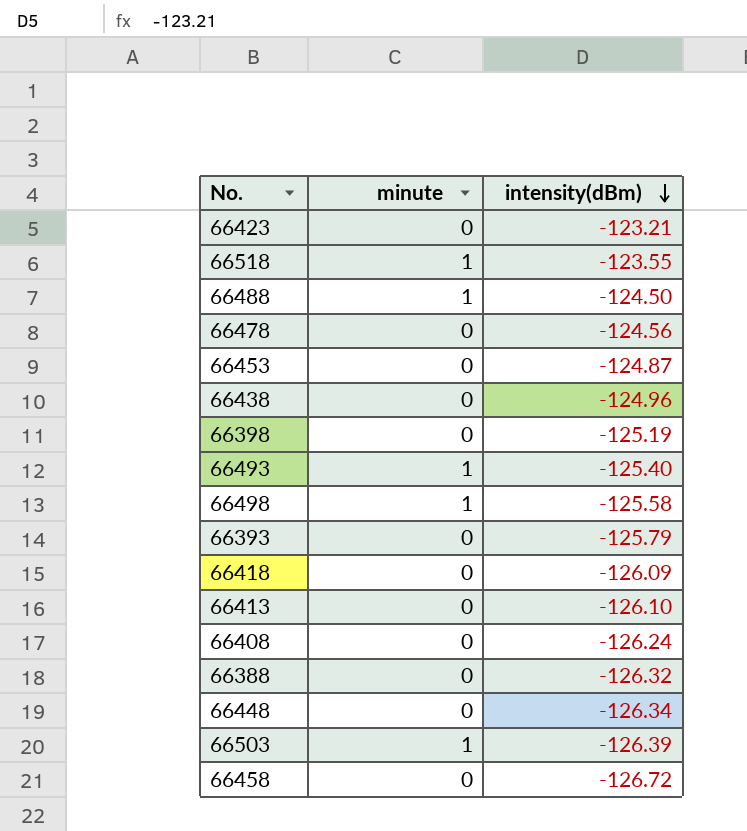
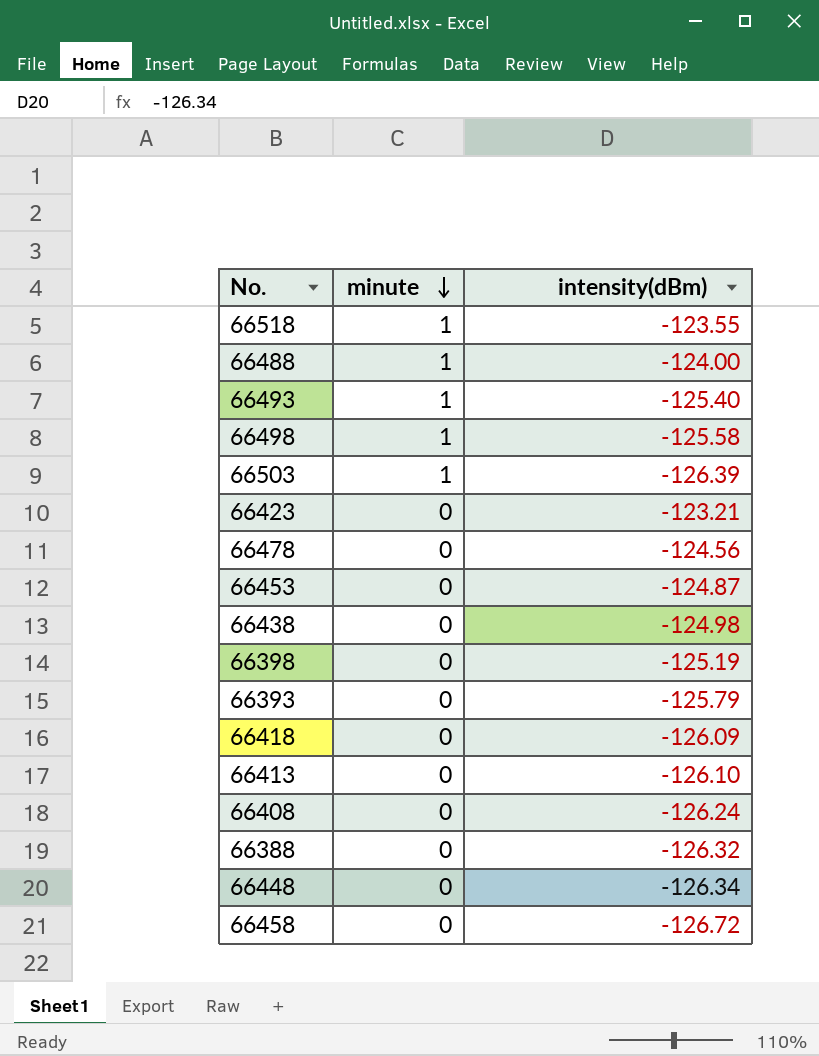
row order: intensity(dBm) descending -> minute descending
66488 | intensity(dBm): -124.50 -> -124.00
66438 | intensity(dBm): -124.96 -> -124.98

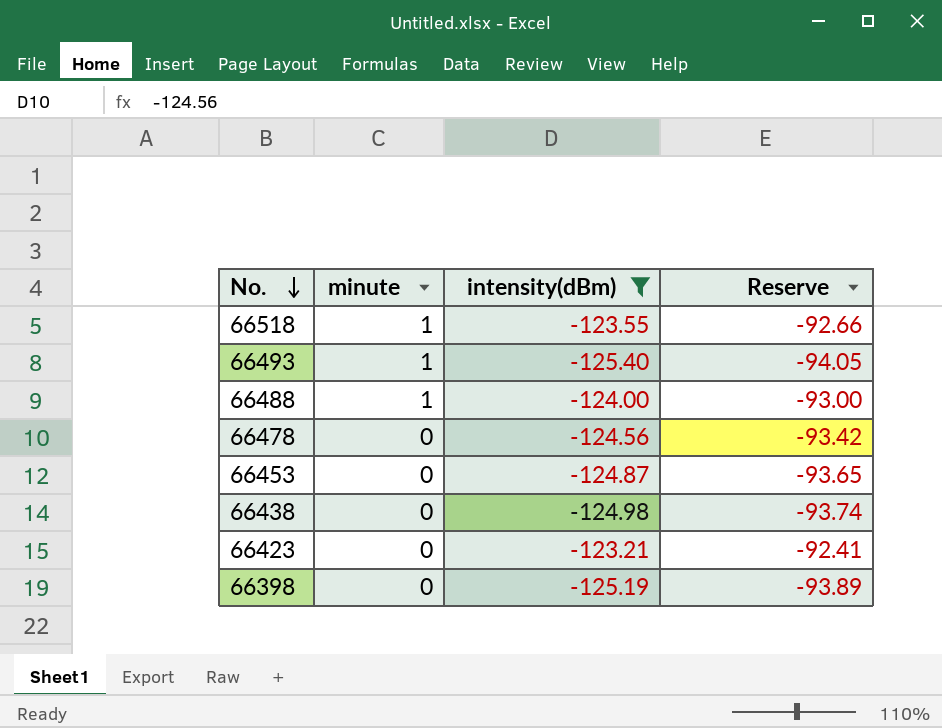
filter: none -> intensity(dBm) >= -125.40
row order: minute descending -> No. descending
column Reserve | formula: none -> [intensity(dBm)] * 0.75

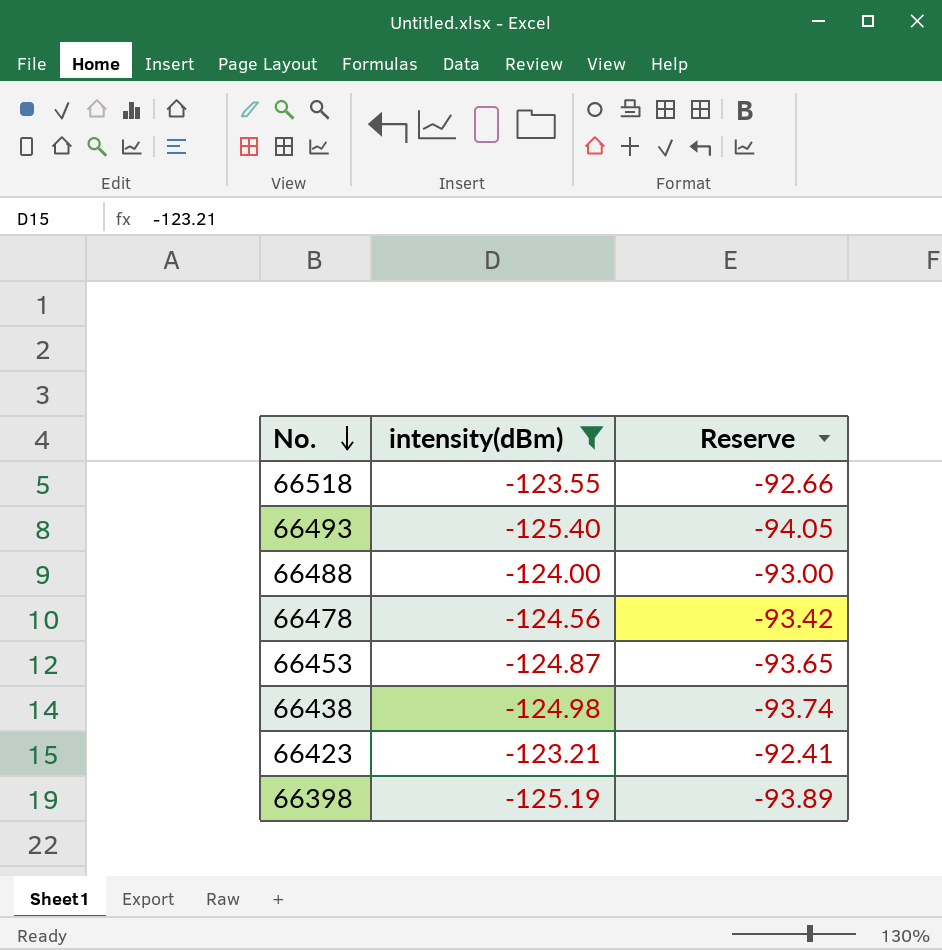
column minute | position: 2 -> none

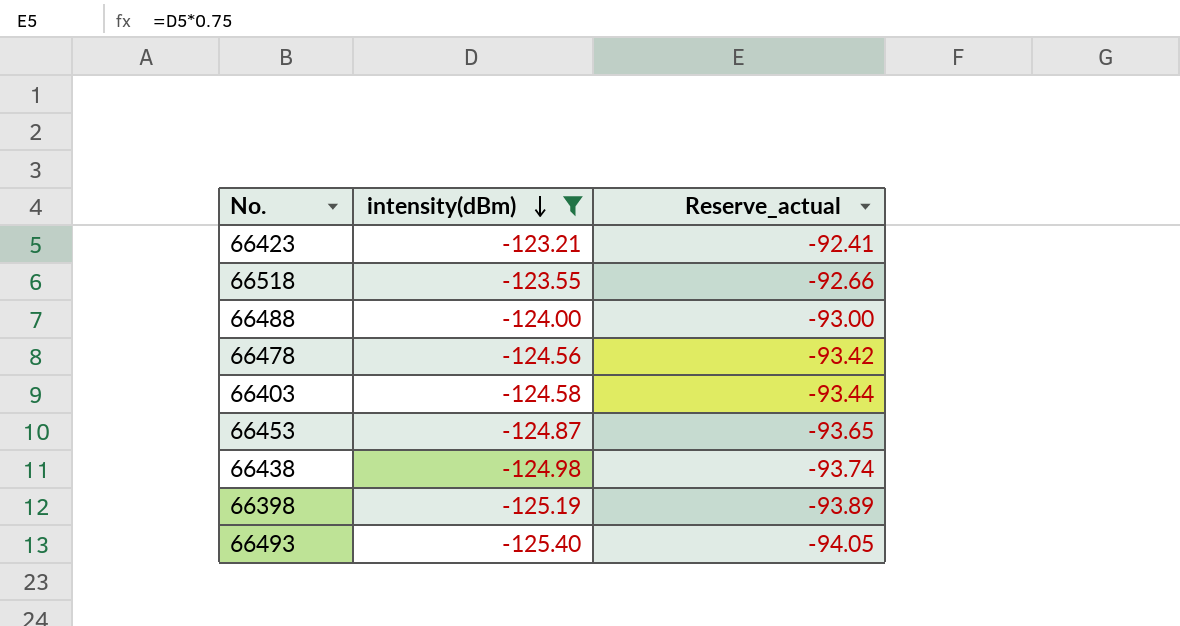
row order: No. descending -> intensity(dBm) descending
column name: Reserve -> Reserve_actual
row 66403: none -> -124.58 | -93.44

